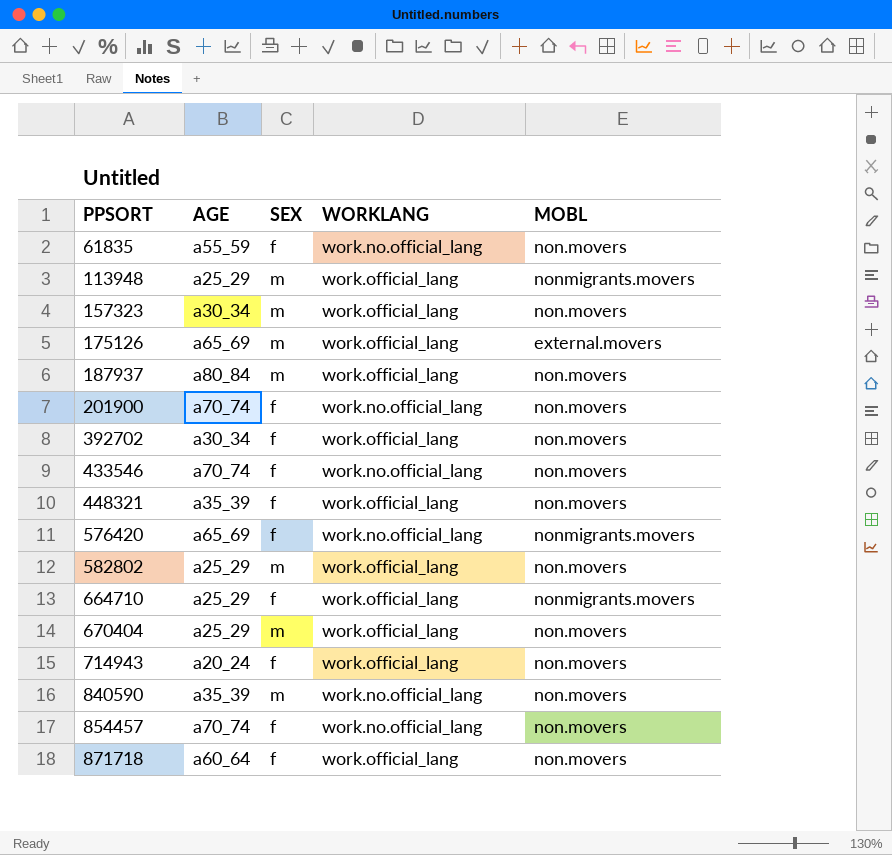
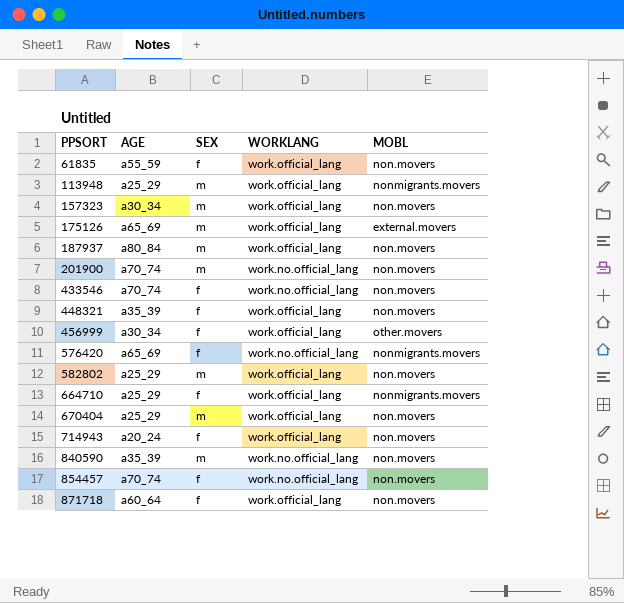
row 392702: a30_34 | f | work.official_lang | non.movers -> none
61835 | WORKLANG: work.no.official_lang -> work.official_lang
201900 | SEX: f -> m
row 456999: none -> a30_34 | f | work.official_lang | other.movers

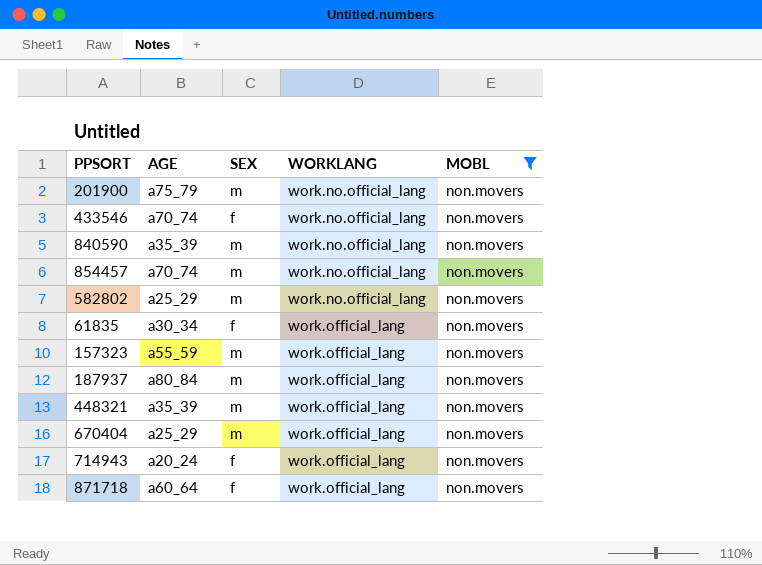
filter: none -> MOBL = non.movers
row order: PPSORT ascending -> WORKLANG ascending
201900 | AGE: a70_74 -> a75_79
854457 | SEX: f -> m
582802 | WORKLANG: work.official_lang -> work.no.official_lang
61835 | AGE: a55_59 -> a30_34
157323 | AGE: a30_34 -> a55_59
448321 | SEX: f -> m

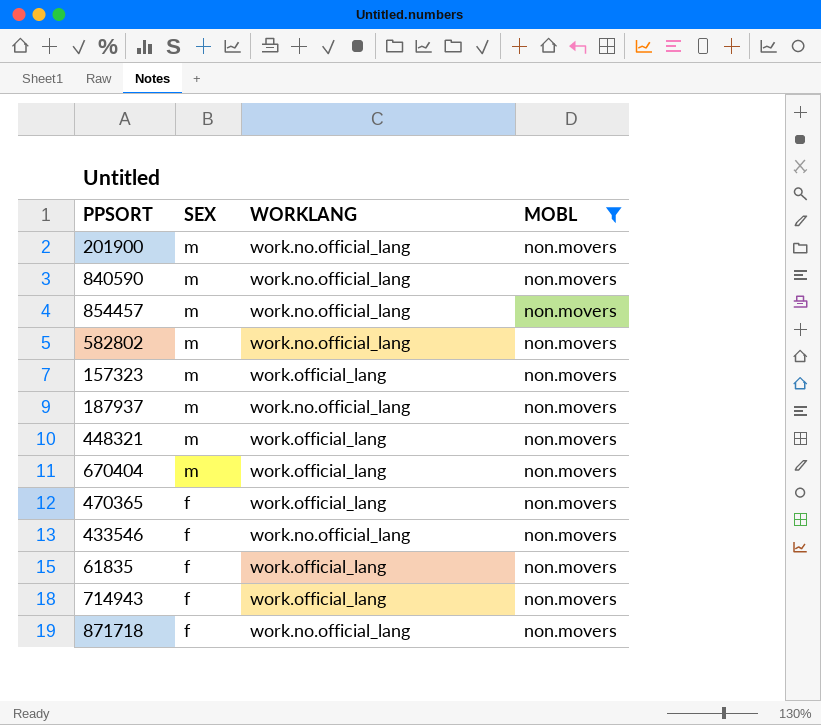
row order: WORKLANG ascending -> SEX descending
column AGE | position: 2 -> none
187937 | WORKLANG: work.official_lang -> work.no.official_lang
row 470365: none -> f | work.official_lang | non.movers
871718 | WORKLANG: work.official_lang -> work.no.official_lang

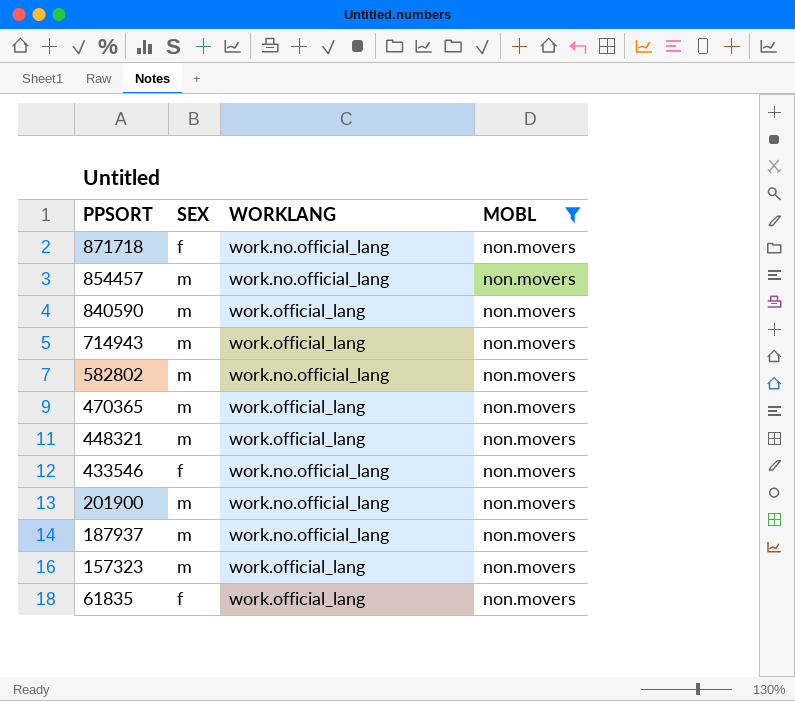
row order: SEX descending -> PPSORT descending
row 670404: m | work.official_lang | non.movers -> none
840590 | WORKLANG: work.no.official_lang -> work.official_lang
714943 | SEX: f -> m
470365 | SEX: f -> m

